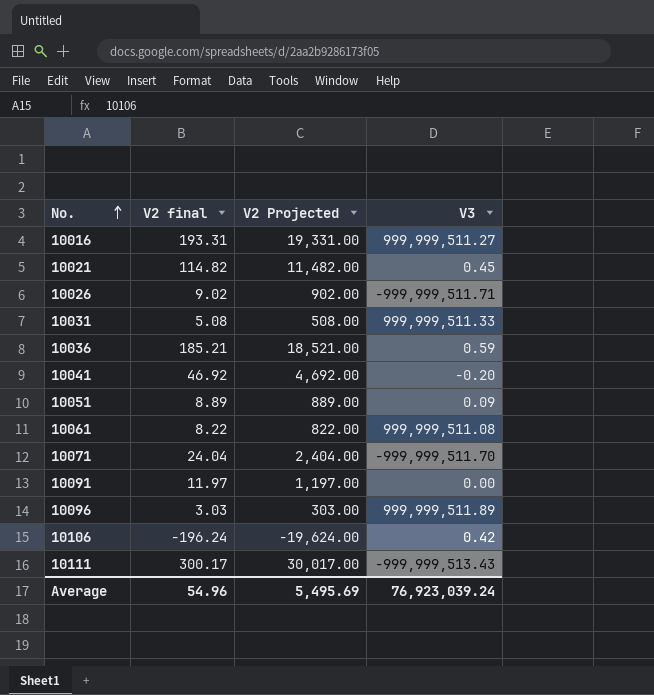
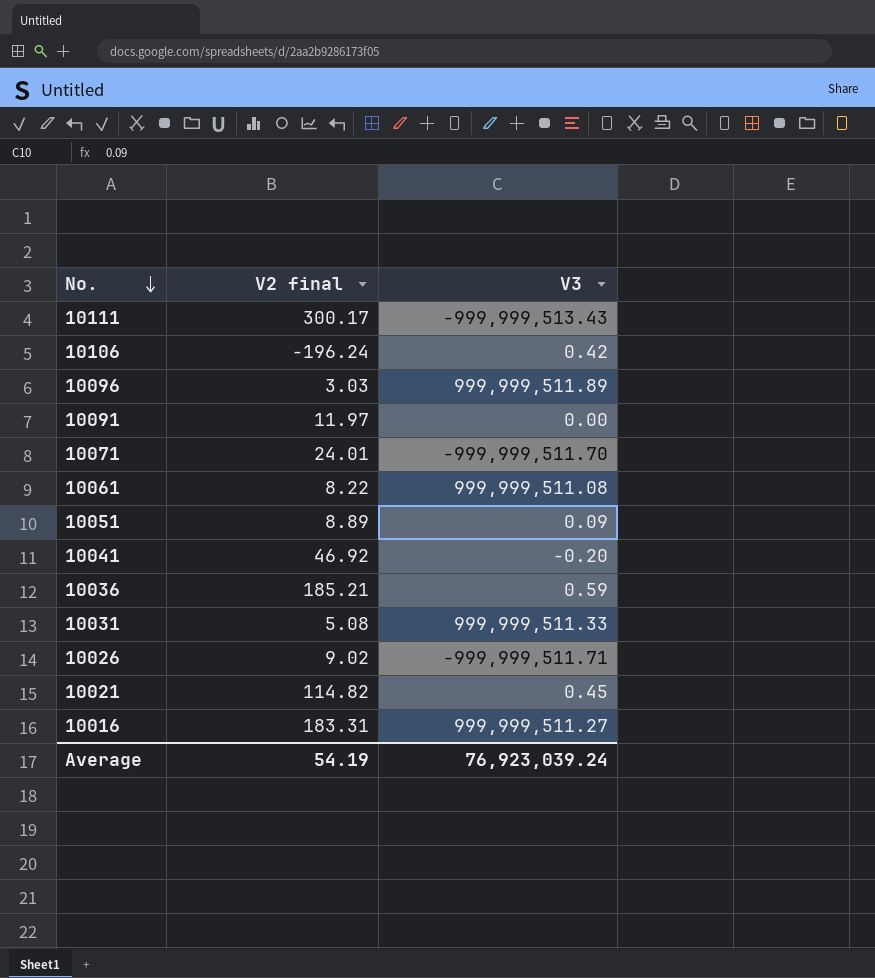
row order: No. ascending -> No. descending
column V2 Projected | formula: [V2 final] * 100 -> none
10071 | V2 final: 24.04 -> 24.01
10016 | V2 final: 193.31 -> 183.31
Average | V2 final: 54.96 -> 54.19

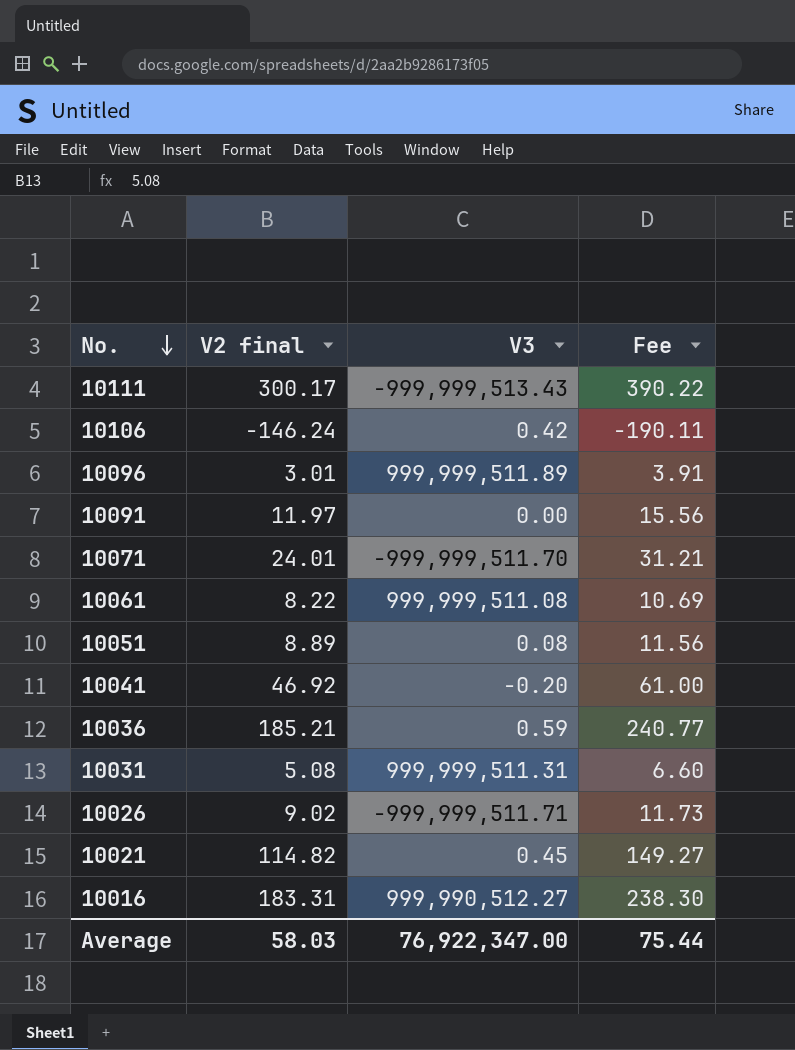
column Fee | formula: none -> [V2 final] * 1.3
10106 | V2 final: -196.24 -> -146.24
10096 | V2 final: 3.03 -> 3.01
10051 | V3: 0.09 -> 0.08
10031 | V3: 999,999,511.33 -> 999,999,511.31
10016 | V3: 999,999,511.27 -> 999,990,512.27
Average | V2 final: 54.19 -> 58.03
Average | V3: 76,923,039.24 -> 76,922,347.00

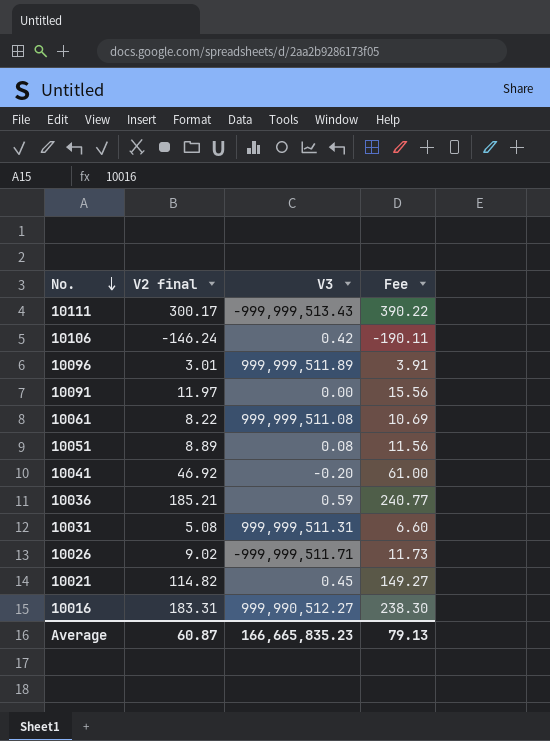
row 10071: 24.01 | -999,999,511.70 | 31.21 -> none
Average | V2 final: 58.03 -> 60.87
Average | V3: 76,922,347.00 -> 166,665,835.23
Average | Fee: 75.44 -> 79.13

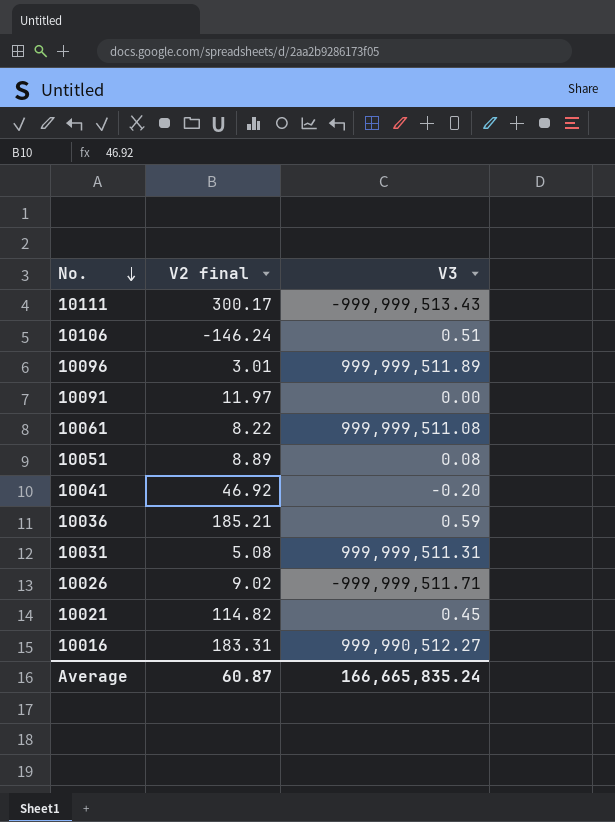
column Fee | formula: [V2 final] * 1.3 -> none
10106 | V3: 0.42 -> 0.51
Average | V3: 166,665,835.23 -> 166,665,835.24

